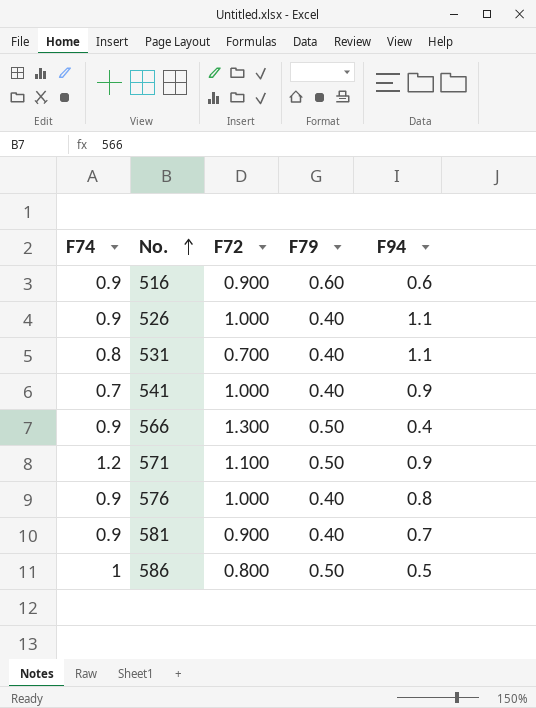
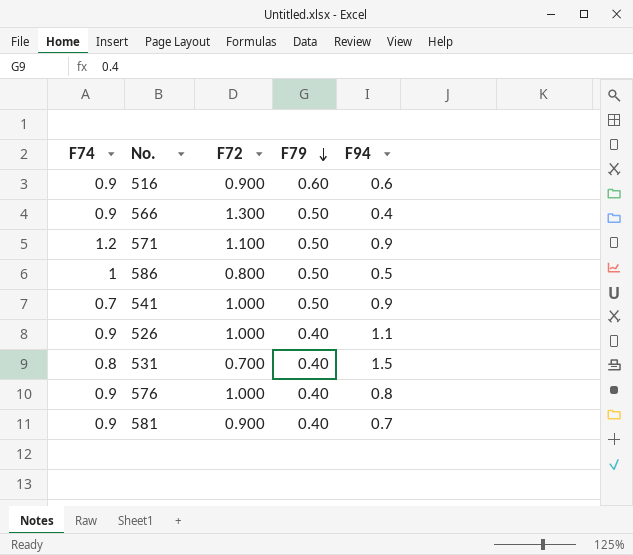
row order: No. ascending -> F79 descending
541 | F79: 0.40 -> 0.50
531 | F94: 1.1 -> 1.5

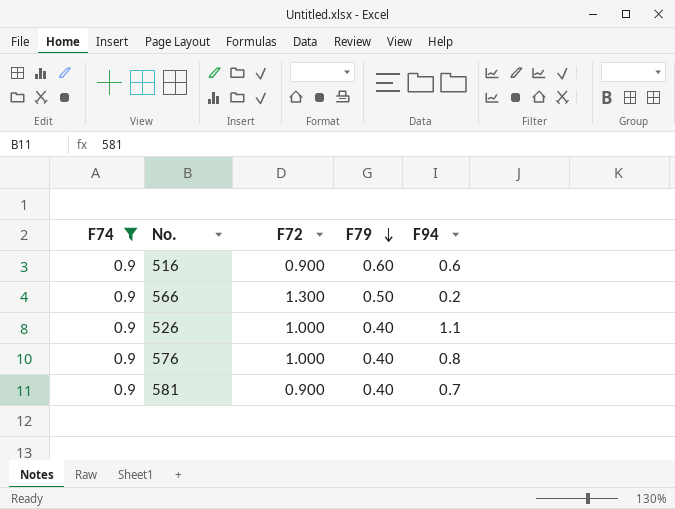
filter: none -> F74 = 0.9
566 | F94: 0.4 -> 0.2

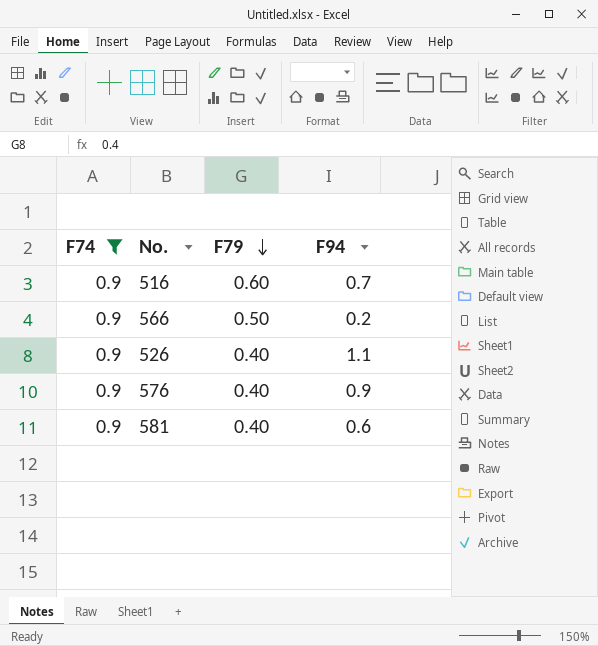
column F72 | position: 3 -> none
516 | F94: 0.6 -> 0.7
576 | F94: 0.8 -> 0.9
581 | F94: 0.7 -> 0.6

